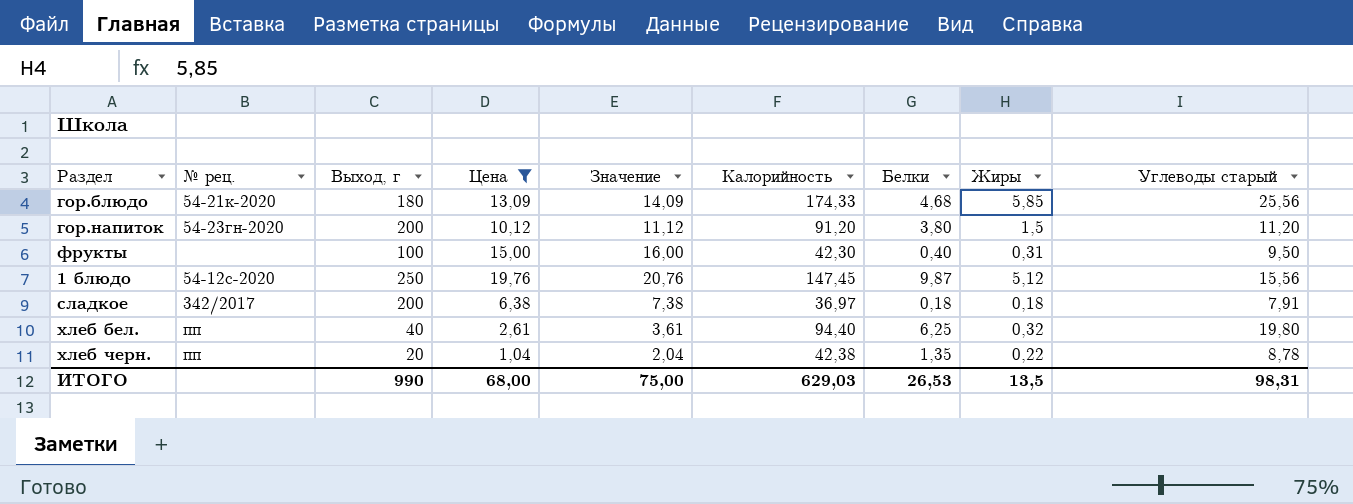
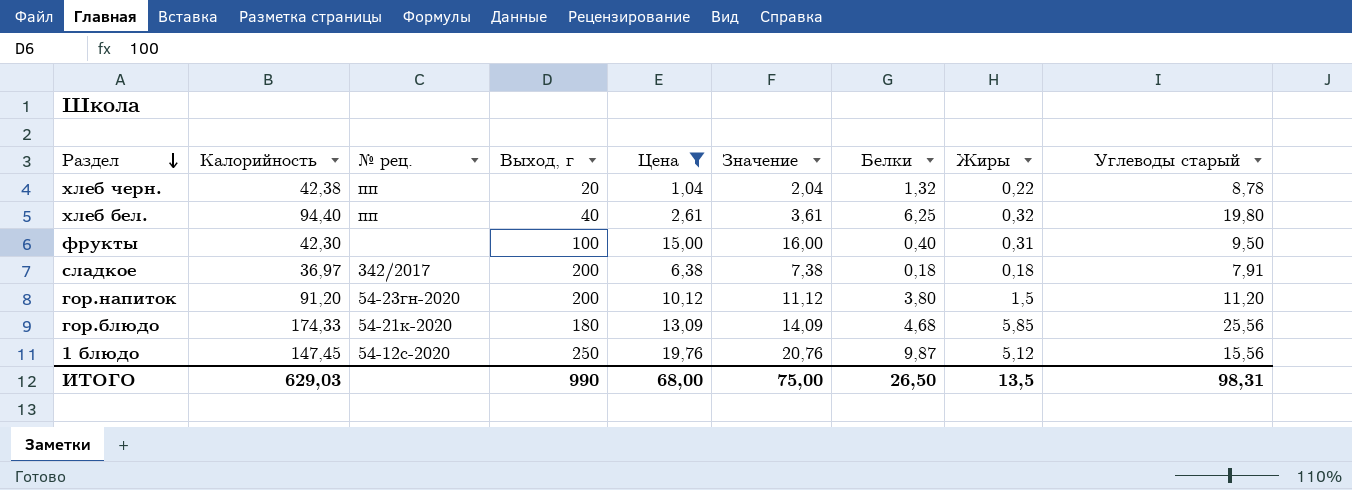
row order: none -> Раздел descending
column Калорийность | position: 6 -> 2
хлеб черн. | Белки: 1,35 -> 1,32
ИТОГО | Белки: 26,53 -> 26,50

